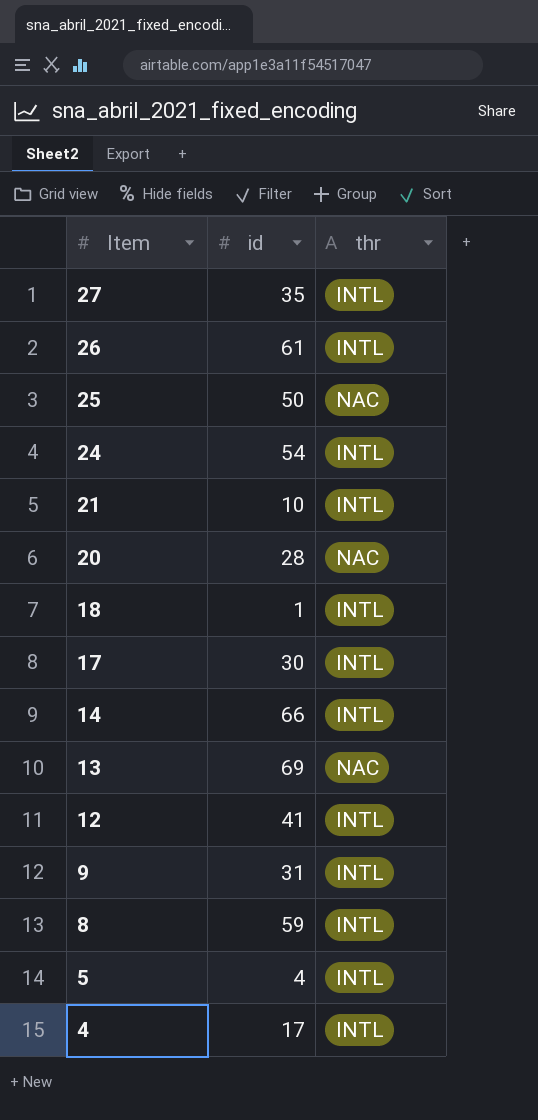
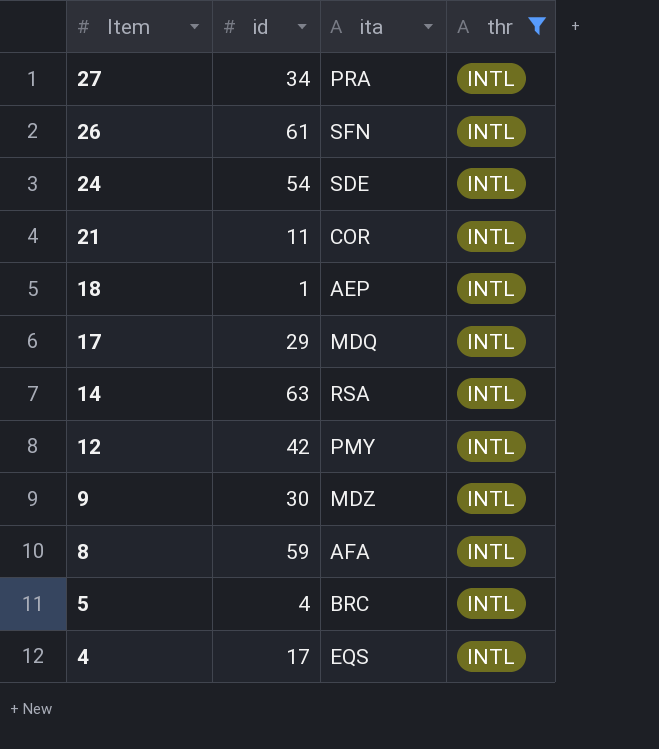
filter: none -> thr = INTL
column ita | position: none -> 3
27 | id: 35 -> 34
21 | id: 10 -> 11
17 | id: 30 -> 29
14 | id: 66 -> 63
12 | id: 41 -> 42
9 | id: 31 -> 30

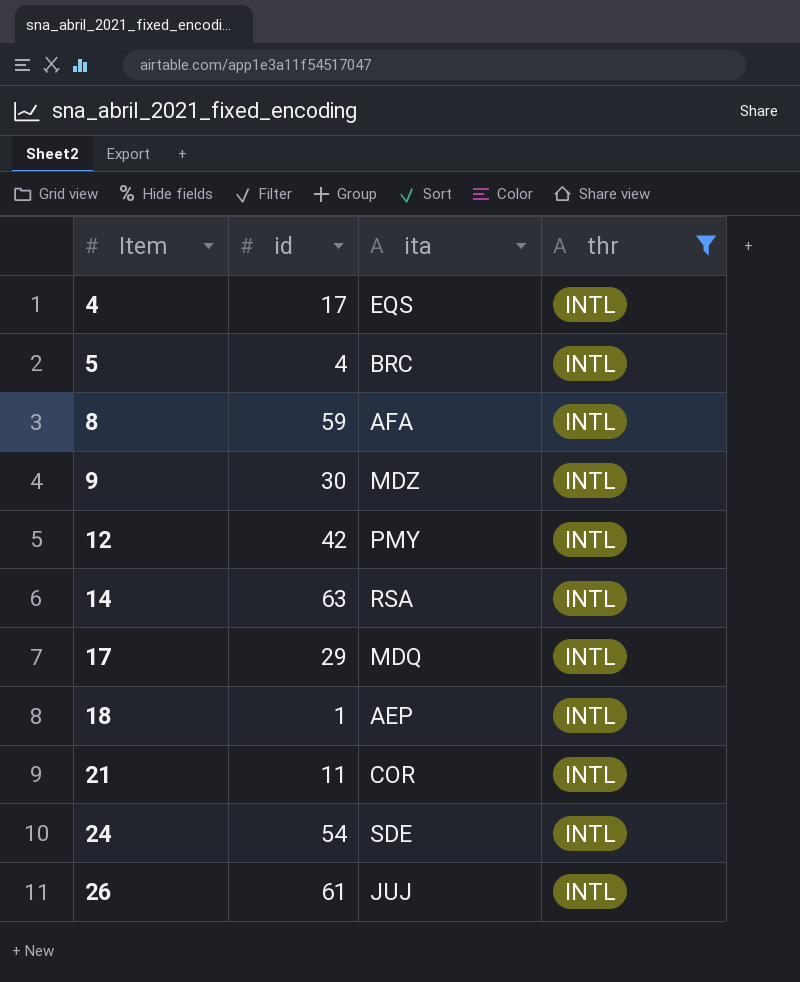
row order: Item descending -> Item ascending
row 27: 34 | PRA | INTL -> none
26 | ita: SFN -> JUJ

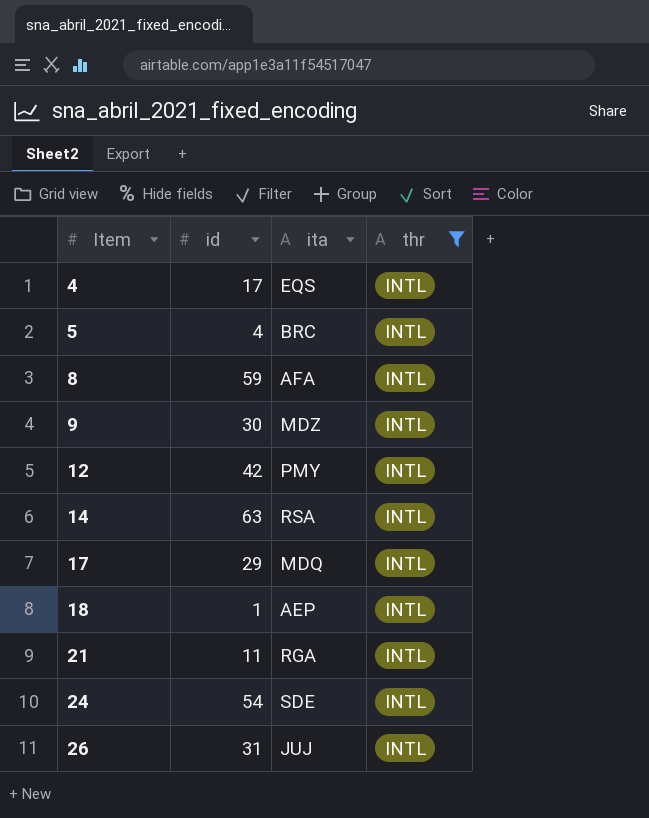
21 | ita: COR -> RGA
26 | id: 61 -> 31

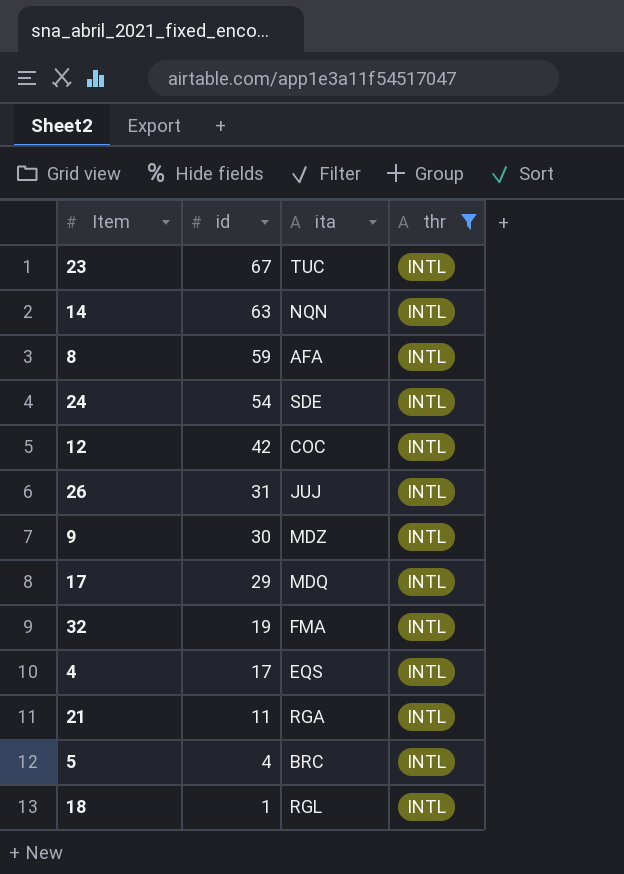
row order: Item ascending -> id descending
row 23: none -> 67 | TUC | INTL
14 | ita: RSA -> NQN
12 | ita: PMY -> COC
row 32: none -> 19 | FMA | INTL
18 | ita: AEP -> RGL

